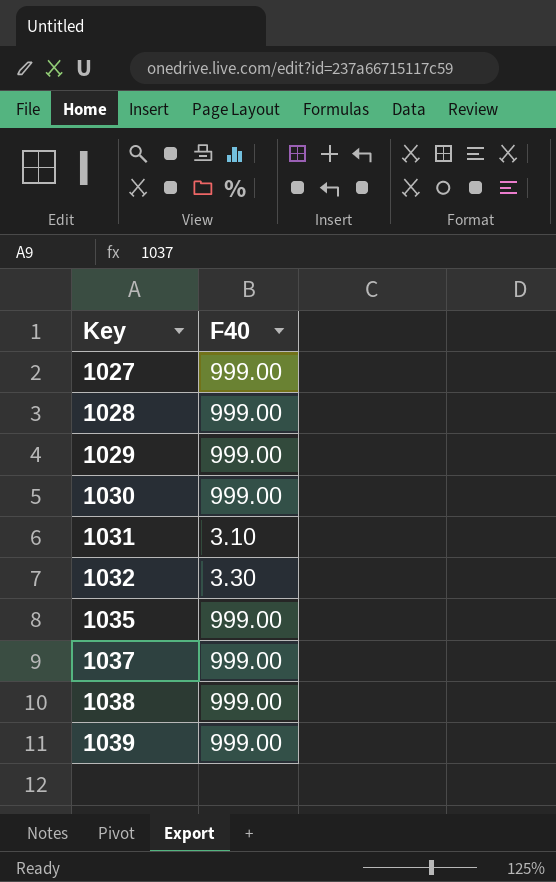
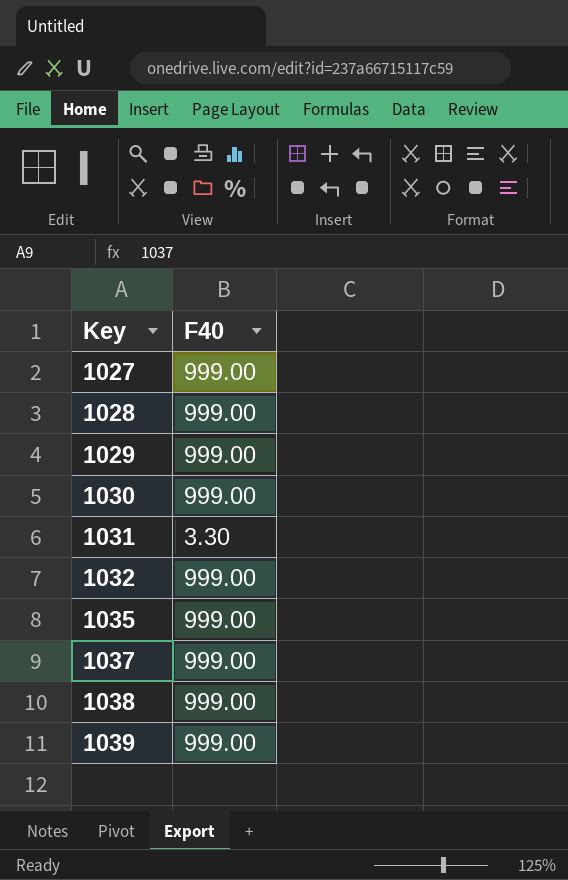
1031 | F40: 3.10 -> 3.30
1032 | F40: 3.30 -> 999.00

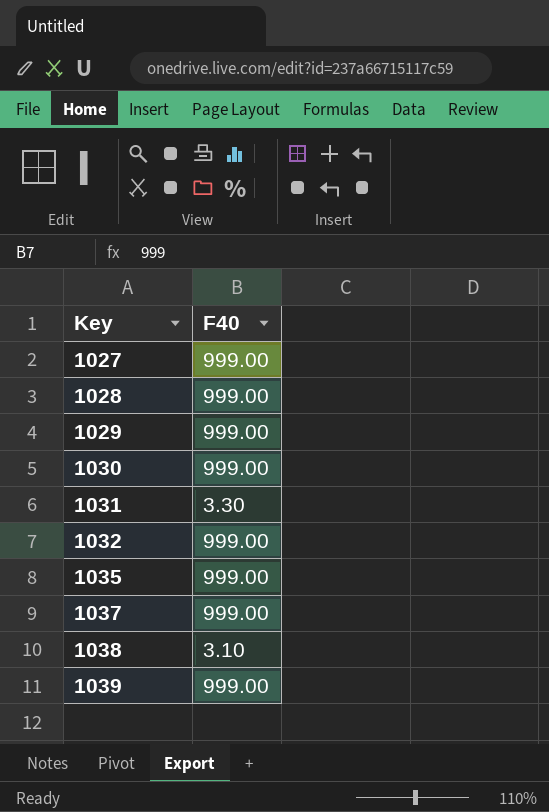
1038 | F40: 999.00 -> 3.10

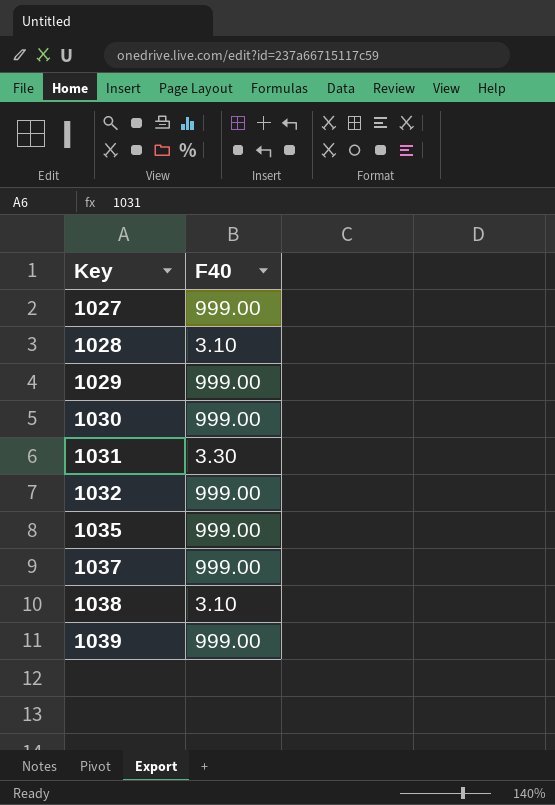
1028 | F40: 999.00 -> 3.10

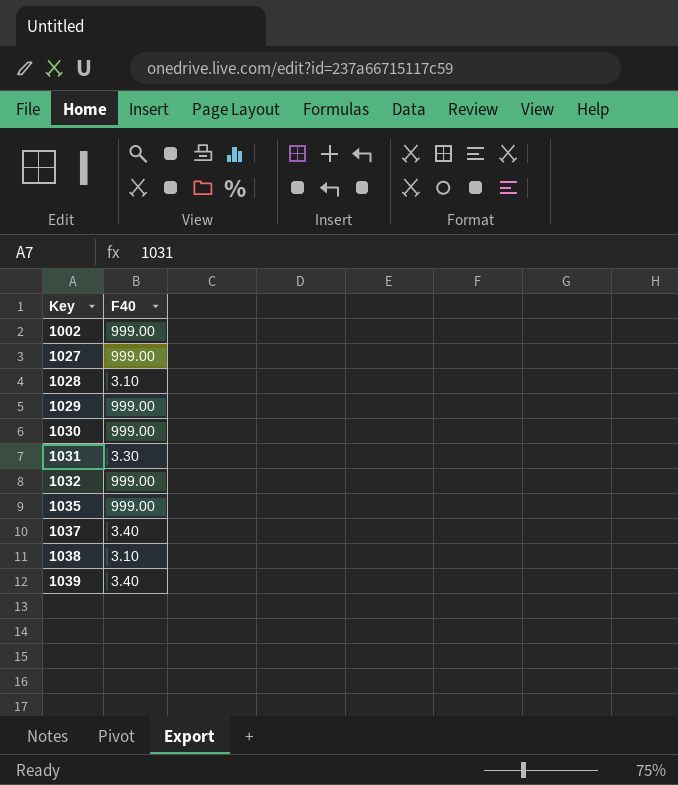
row 1002: none -> 999.00
1037 | F40: 999.00 -> 3.40
1039 | F40: 999.00 -> 3.40

